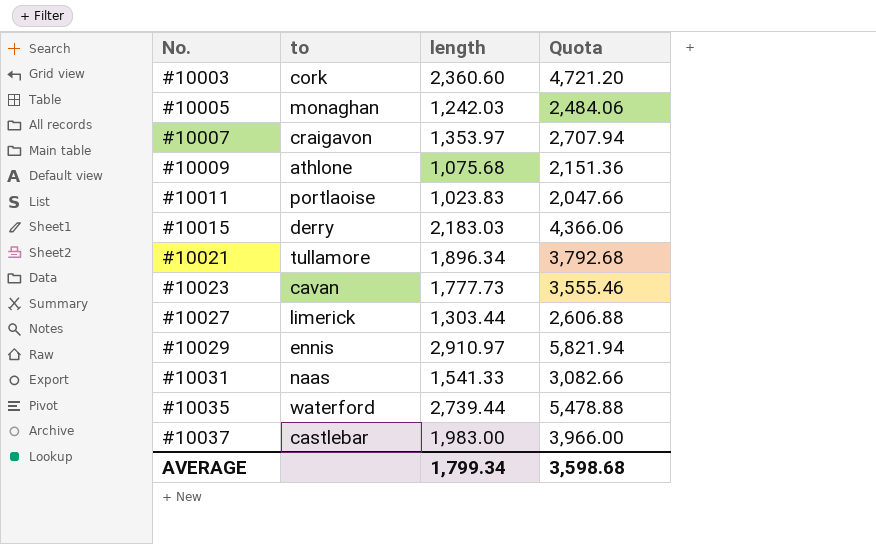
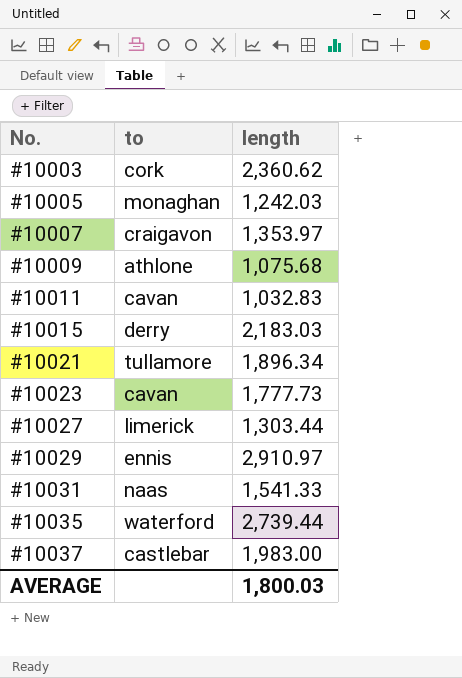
column Quota | formula: [length] * 2 -> none
#10003 | length: 2,360.60 -> 2,360.62
#10011 | to: portlaoise -> cavan
#10011 | length: 1,023.83 -> 1,032.83
AVERAGE | length: 1,799.34 -> 1,800.03

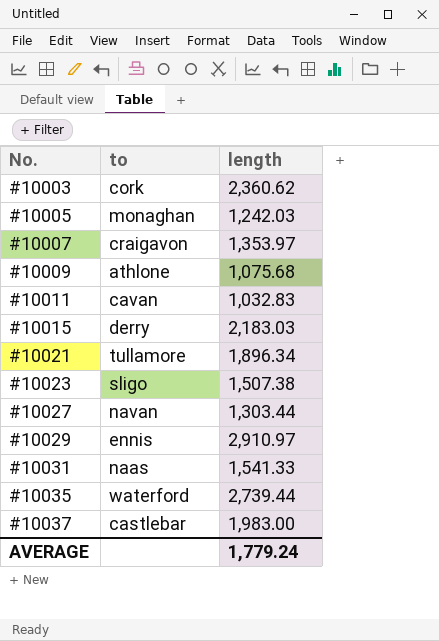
#10023 | to: cavan -> sligo
#10023 | length: 1,777.73 -> 1,507.38
#10027 | to: limerick -> navan
AVERAGE | length: 1,800.03 -> 1,779.24

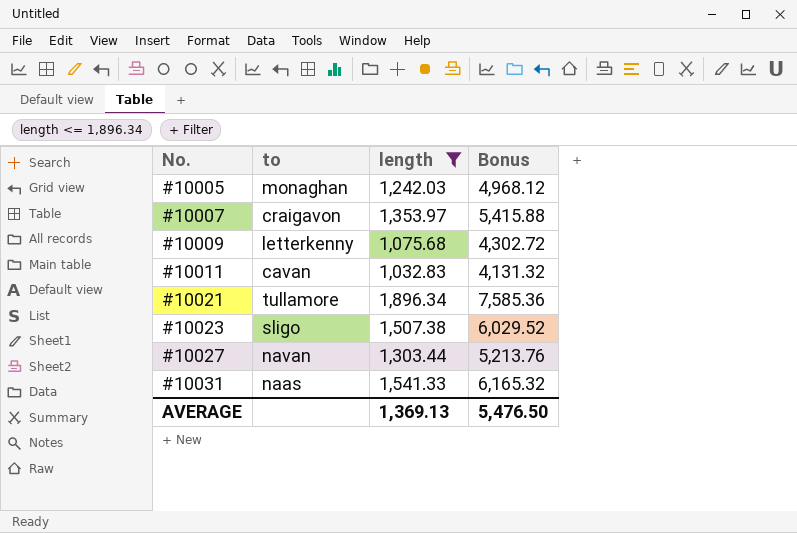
filter: none -> length <= 1,896.34
column Bonus | formula: none -> [length] * 4
#10009 | to: athlone -> letterkenny
AVERAGE | length: 1,779.24 -> 1,369.13

